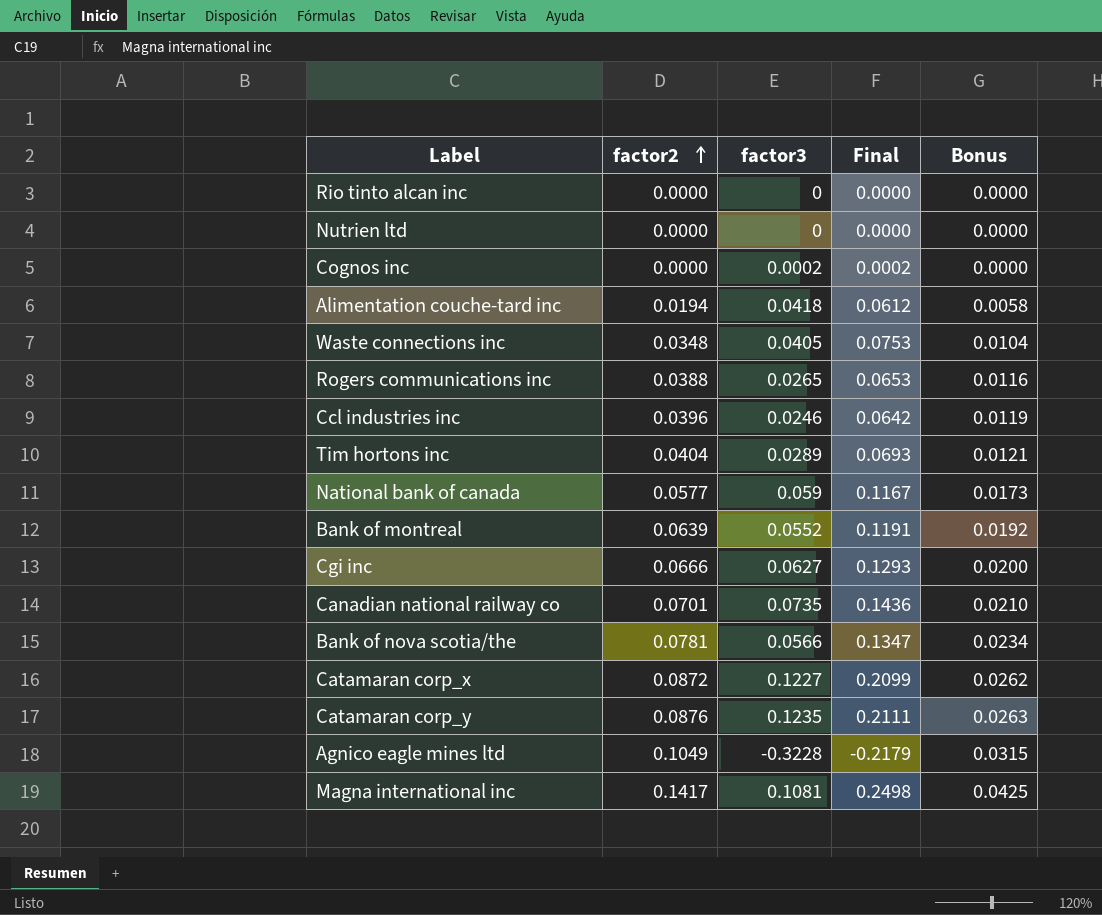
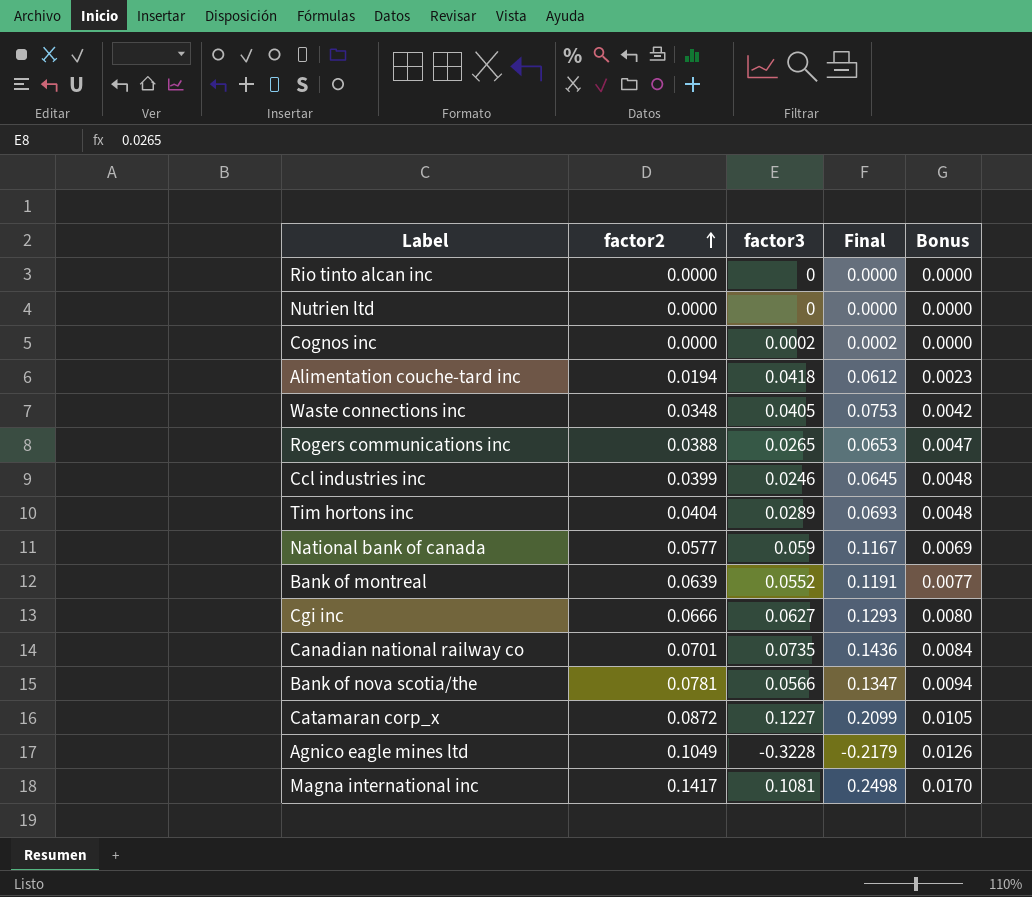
column Bonus | formula: [factor2] * 0.3 -> [factor2] * 0.12
row Catamaran corp_y: 0.0876 | 0.1235 | 0.2111 | 0.0263 -> none
Ccl industries inc | factor2: 0.0396 -> 0.0399
Ccl industries inc | Final: 0.0642 -> 0.0645

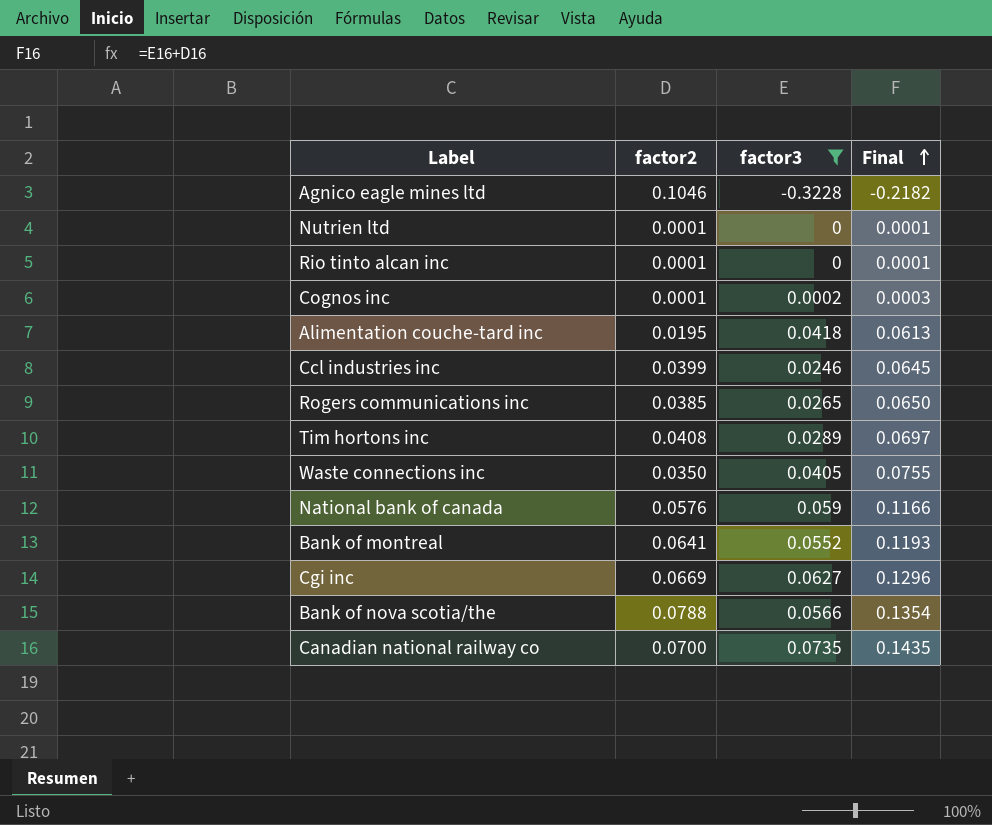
filter: none -> factor3 <= 0.0735
row order: factor2 ascending -> Final ascending
column Bonus | formula: [factor2] * 0.12 -> none
Agnico eagle mines ltd | factor2: 0.1049 -> 0.1046
Agnico eagle mines ltd | Final: -0.2179 -> -0.2182
Nutrien ltd | factor2: 0.0000 -> 0.0001
Nutrien ltd | Final: 0.0000 -> 0.0001
Rio tinto alcan inc | factor2: 0.0000 -> 0.0001
Rio tinto alcan inc | Final: 0.0000 -> 0.0001
Cognos inc | factor2: 0.0000 -> 0.0001
Cognos inc | Final: 0.0002 -> 0.0003
Alimentation couche-tard inc | factor2: 0.0194 -> 0.0195
Alimentation couche-tard inc | Final: 0.0612 -> 0.0613
Rogers communications inc | factor2: 0.0388 -> 0.0385
Rogers communications inc | Final: 0.0653 -> 0.0650
Tim hortons inc | factor2: 0.0404 -> 0.0408
Tim hortons inc | Final: 0.0693 -> 0.0697
Waste connections inc | factor2: 0.0348 -> 0.0350
Waste connections inc | Final: 0.0753 -> 0.0755
National bank of canada | factor2: 0.0577 -> 0.0576
National bank of canada | Final: 0.1167 -> 0.1166
Bank of montreal | factor2: 0.0639 -> 0.0641
Bank of montreal | Final: 0.1191 -> 0.1193
Cgi inc | factor2: 0.0666 -> 0.0669
Cgi inc | Final: 0.1293 -> 0.1296
Bank of nova scotia/the | factor2: 0.0781 -> 0.0788
Bank of nova scotia/the | Final: 0.1347 -> 0.1354
Canadian national railway co | factor2: 0.0701 -> 0.0700
Canadian national railway co | Final: 0.1436 -> 0.1435

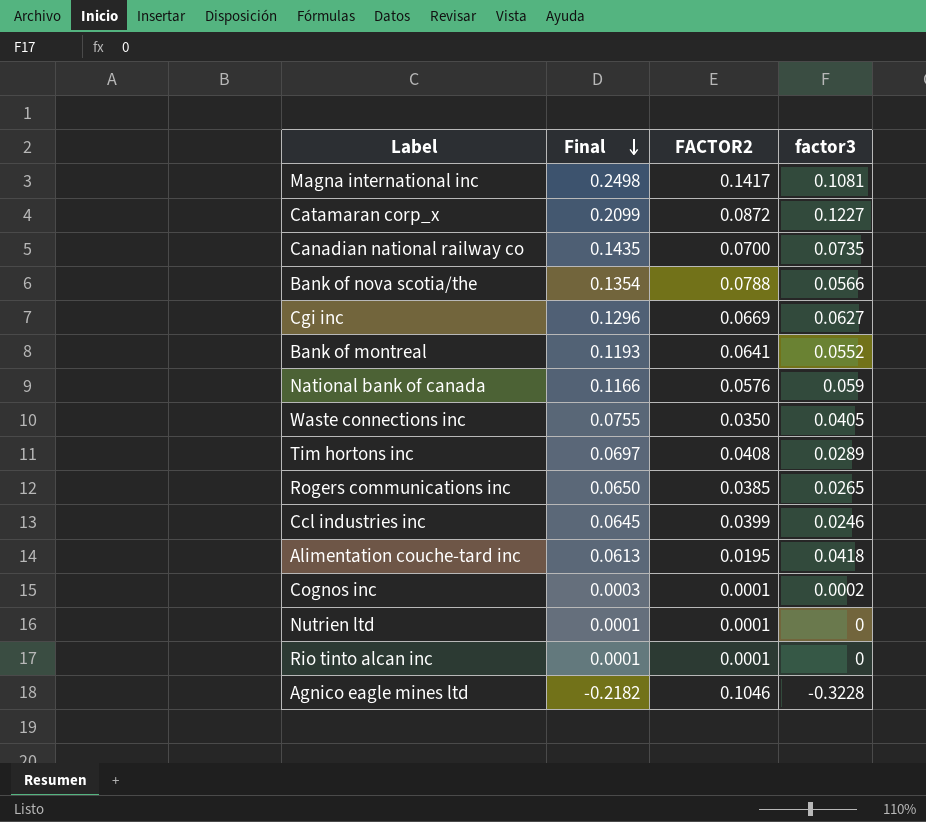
filter: factor3 <= 0.0735 -> none
row order: Final ascending -> Final descending
column Final | position: 4 -> 2
column name: factor2 -> FACTOR2

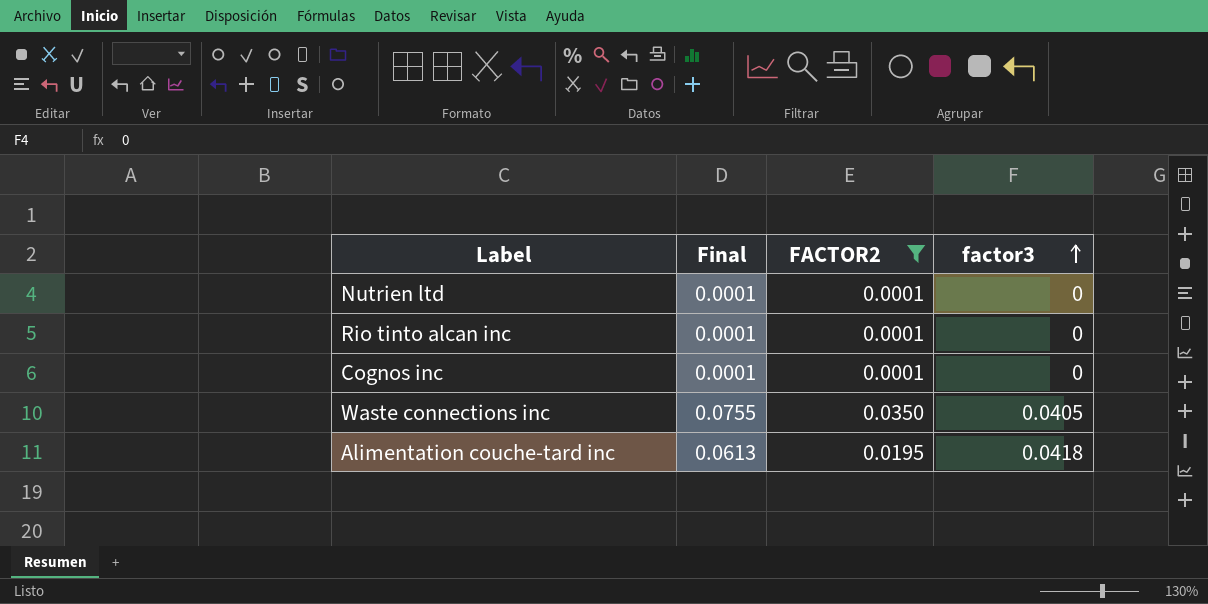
filter: none -> FACTOR2 <= 0.0350
row order: Final descending -> factor3 ascending
Cognos inc | Final: 0.0003 -> 0.0001
Cognos inc | factor3: 0.0002 -> 0

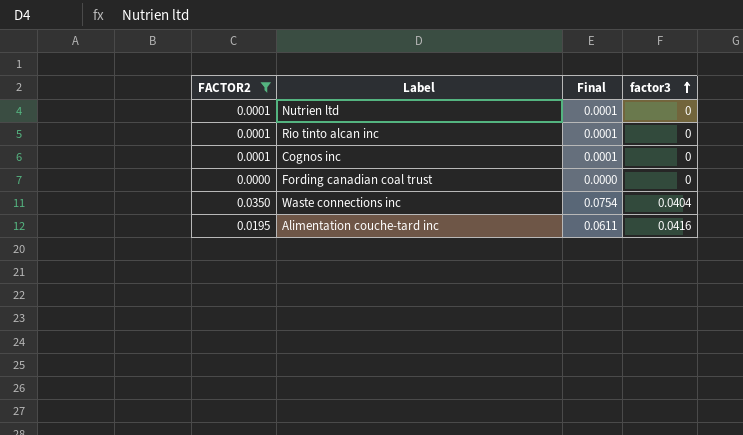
column FACTOR2 | position: 3 -> 1
row Fording canadian coal trust: none -> 0.0000 | 0.0000 | 0
Waste connections inc | Final: 0.0755 -> 0.0754
Waste connections inc | factor3: 0.0405 -> 0.0404
Alimentation couche-tard inc | Final: 0.0613 -> 0.0611
Alimentation couche-tard inc | factor3: 0.0418 -> 0.0416

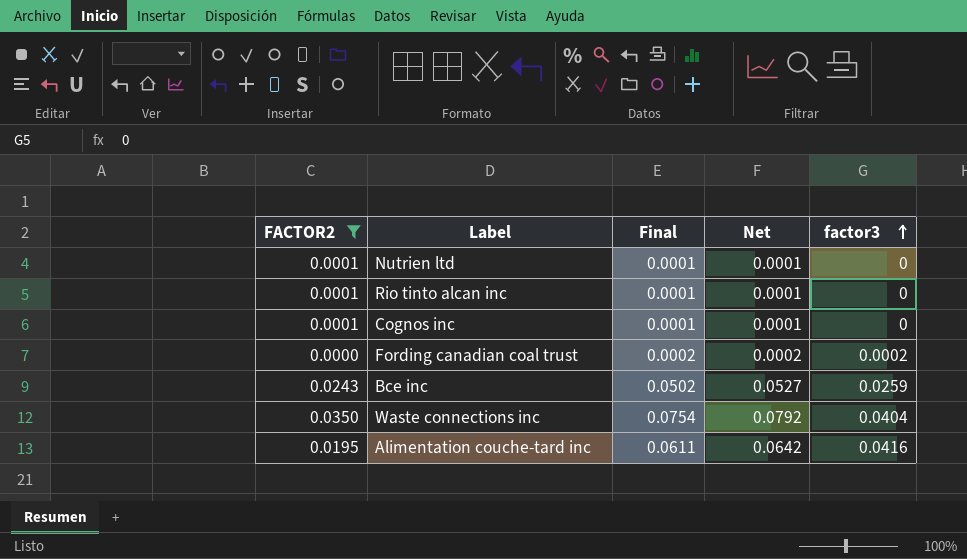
column Net | formula: none -> [Final] * 1.05
Fording canadian coal trust | Final: 0.0000 -> 0.0002
Fording canadian coal trust | factor3: 0 -> 0.0002
row Bce inc: none -> 0.0243 | 0.0502 | 0.0527 | 0.0259

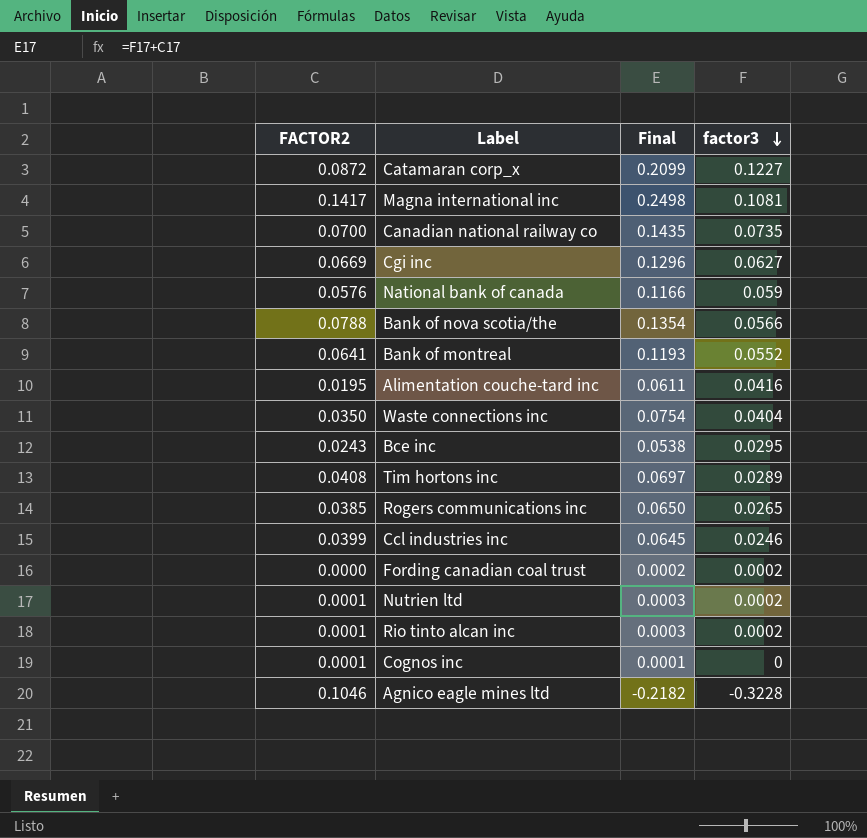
filter: FACTOR2 <= 0.0350 -> none
row order: factor3 ascending -> factor3 descending
column Net | formula: [Final] * 1.05 -> none
Bce inc | Final: 0.0502 -> 0.0538
Bce inc | factor3: 0.0259 -> 0.0295
Nutrien ltd | Final: 0.0001 -> 0.0003
Nutrien ltd | factor3: 0 -> 0.0002
Rio tinto alcan inc | Final: 0.0001 -> 0.0003
Rio tinto alcan inc | factor3: 0 -> 0.0002

